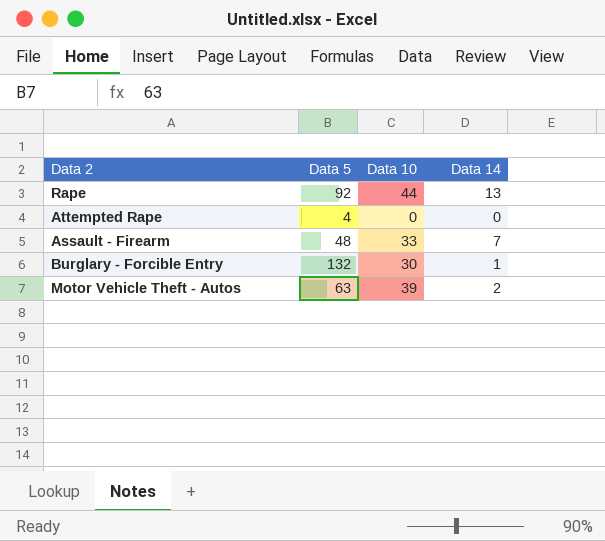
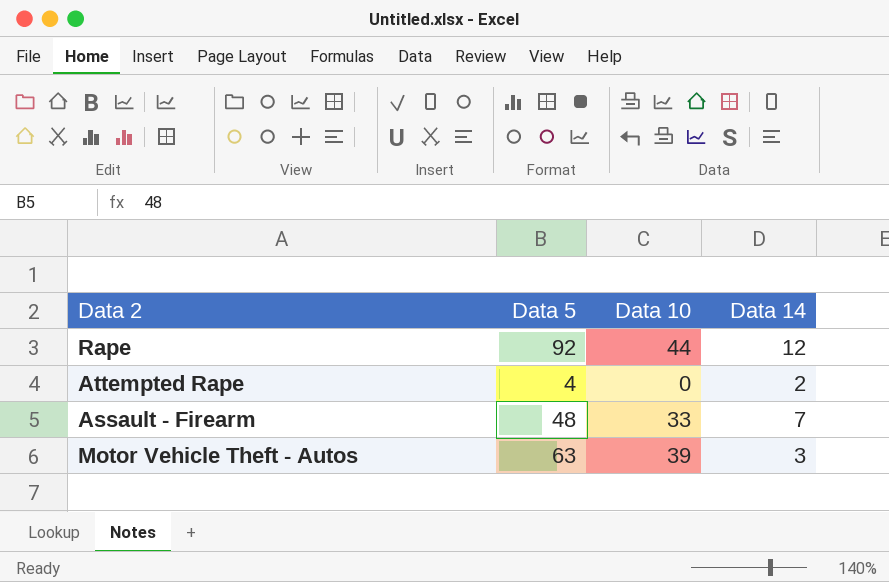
row Burglary - Forcible Entry: 132 | 30 | 1 -> none
Rape | Data 14: 13 -> 12
Attempted Rape | Data 14: 0 -> 2
Motor Vehicle Theft - Autos | Data 14: 2 -> 3

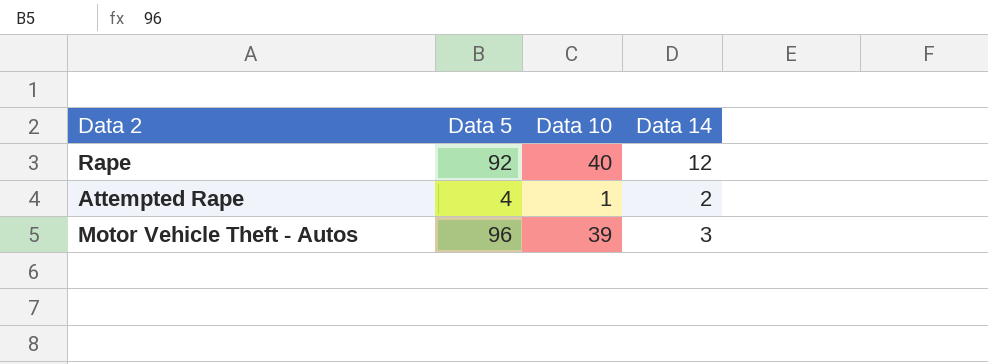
row Assault - Firearm: 48 | 33 | 7 -> none
Rape | Data 10: 44 -> 40
Attempted Rape | Data 10: 0 -> 1
Motor Vehicle Theft - Autos | Data 5: 63 -> 96

